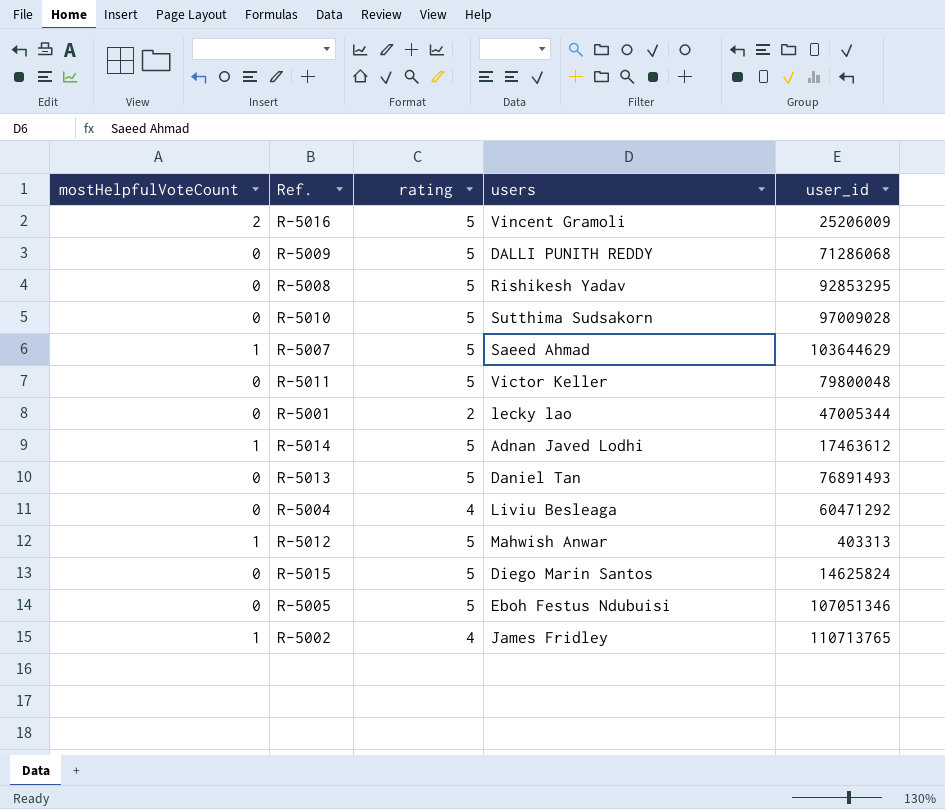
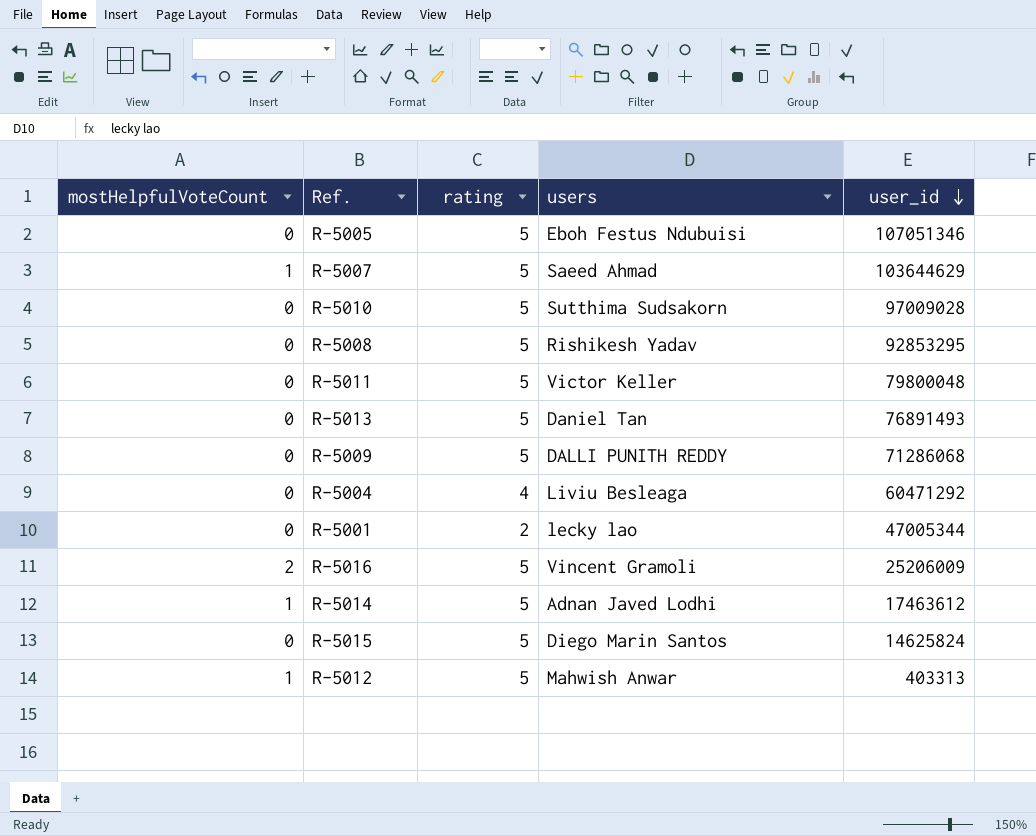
row order: none -> user_id descending
row R-5002: 1 | 4 | James Fridley | 110713765 -> none

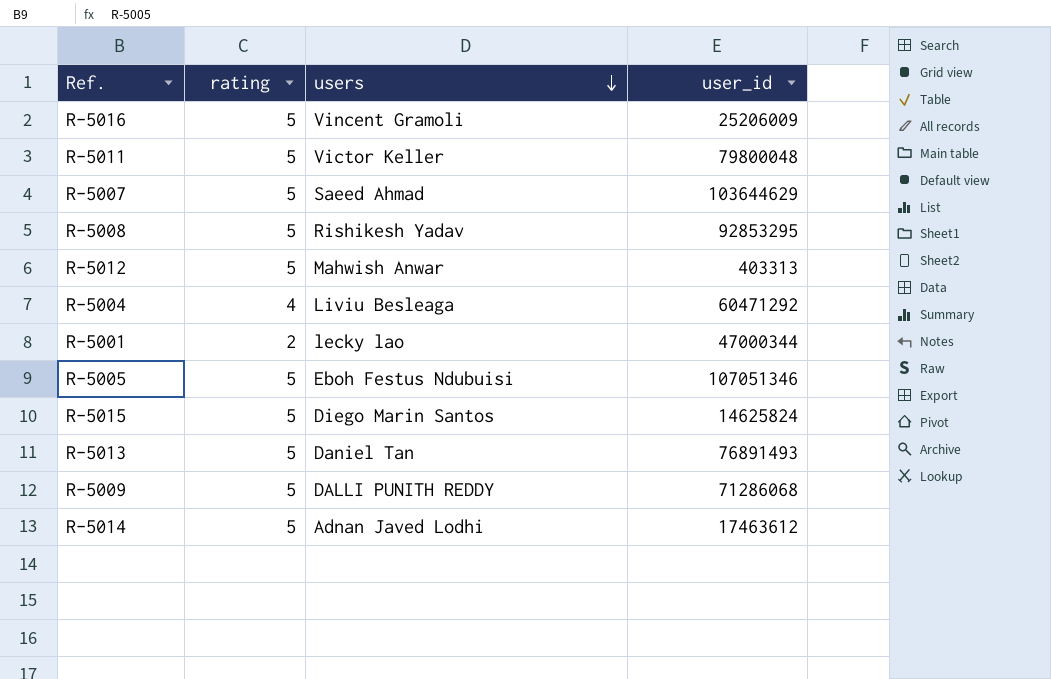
row order: user_id descending -> users descending
column mostHelpfulVoteCount | position: 1 -> none
row R-5010: 0 | 5 | Sutthima Sudsakorn | 97009028 -> none
R-5001 | user_id: 47005344 -> 47000344

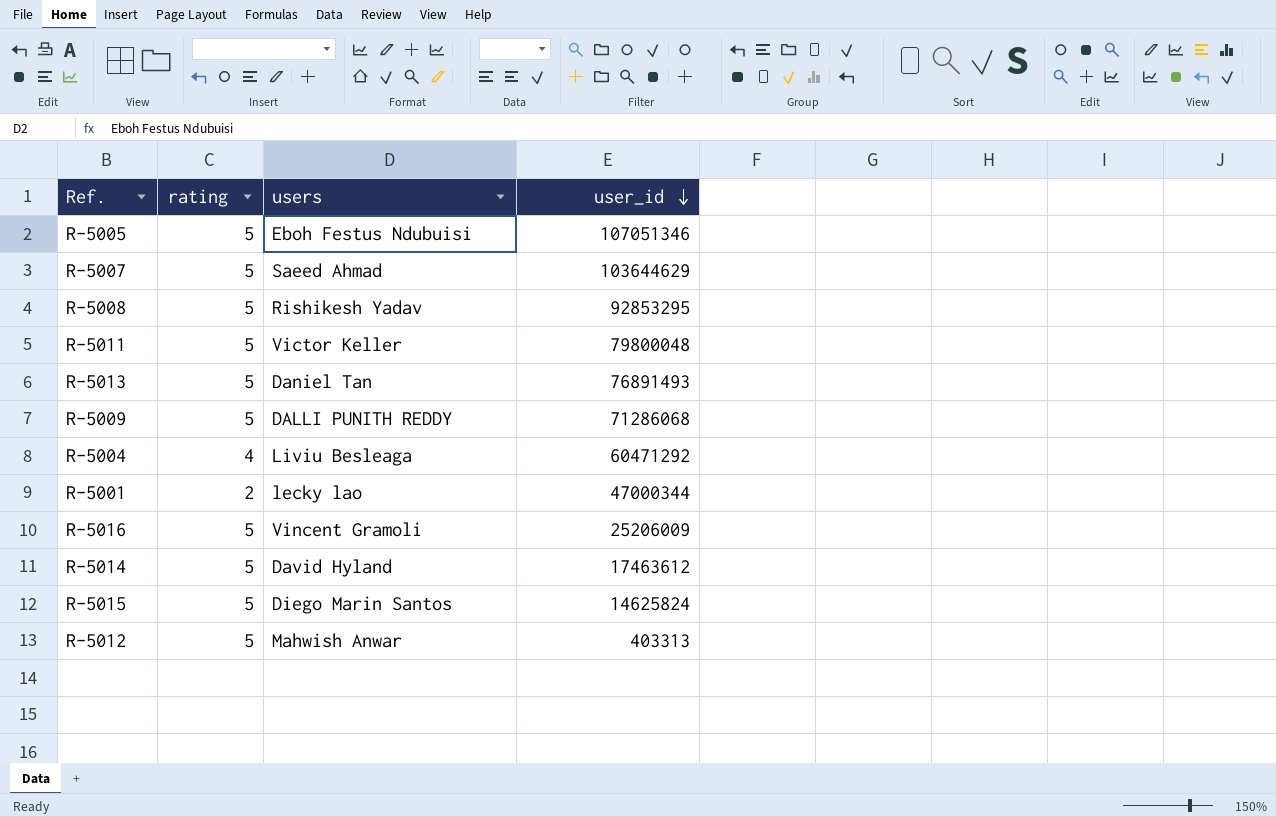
row order: users descending -> user_id descending
R-5014 | users: Adnan Javed Lodhi -> David Hyland

